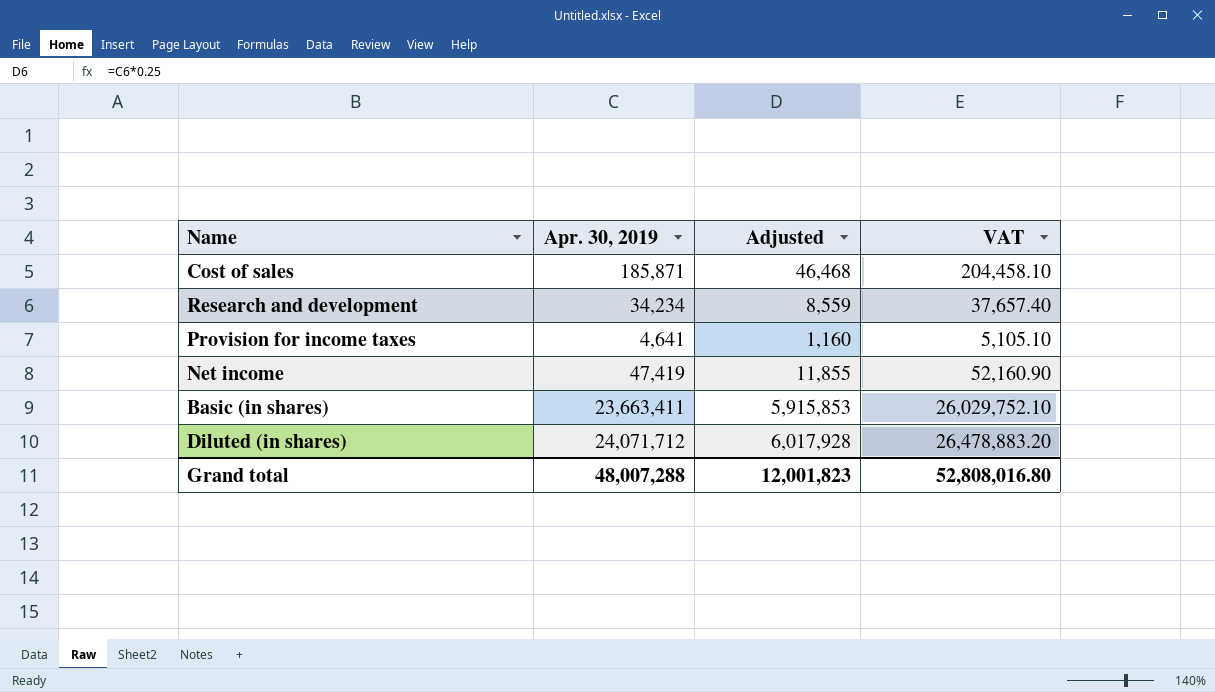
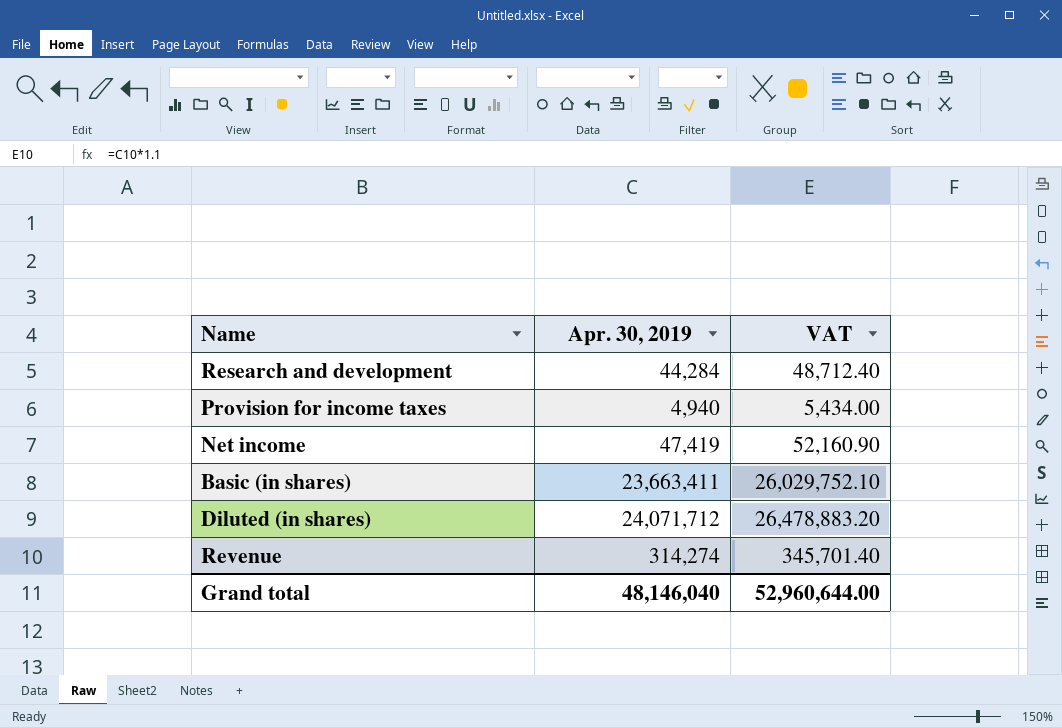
column Adjusted | formula: [Apr. 30, 2019] * 0.25 -> none
row Cost of sales: 185,871 | 46,468 | 204,458.10 -> none
Research and development | Apr. 30, 2019: 34,234 -> 44,284
Research and development | VAT: 37,657.40 -> 48,712.40
Provision for income taxes | Apr. 30, 2019: 4,641 -> 4,940
Provision for income taxes | VAT: 5,105.10 -> 5,434.00
row Revenue: none -> 314,274 | 345,701.40
Grand total | Apr. 30, 2019: 48,007,288 -> 48,146,040
Grand total | VAT: 52,808,016.80 -> 52,960,644.00

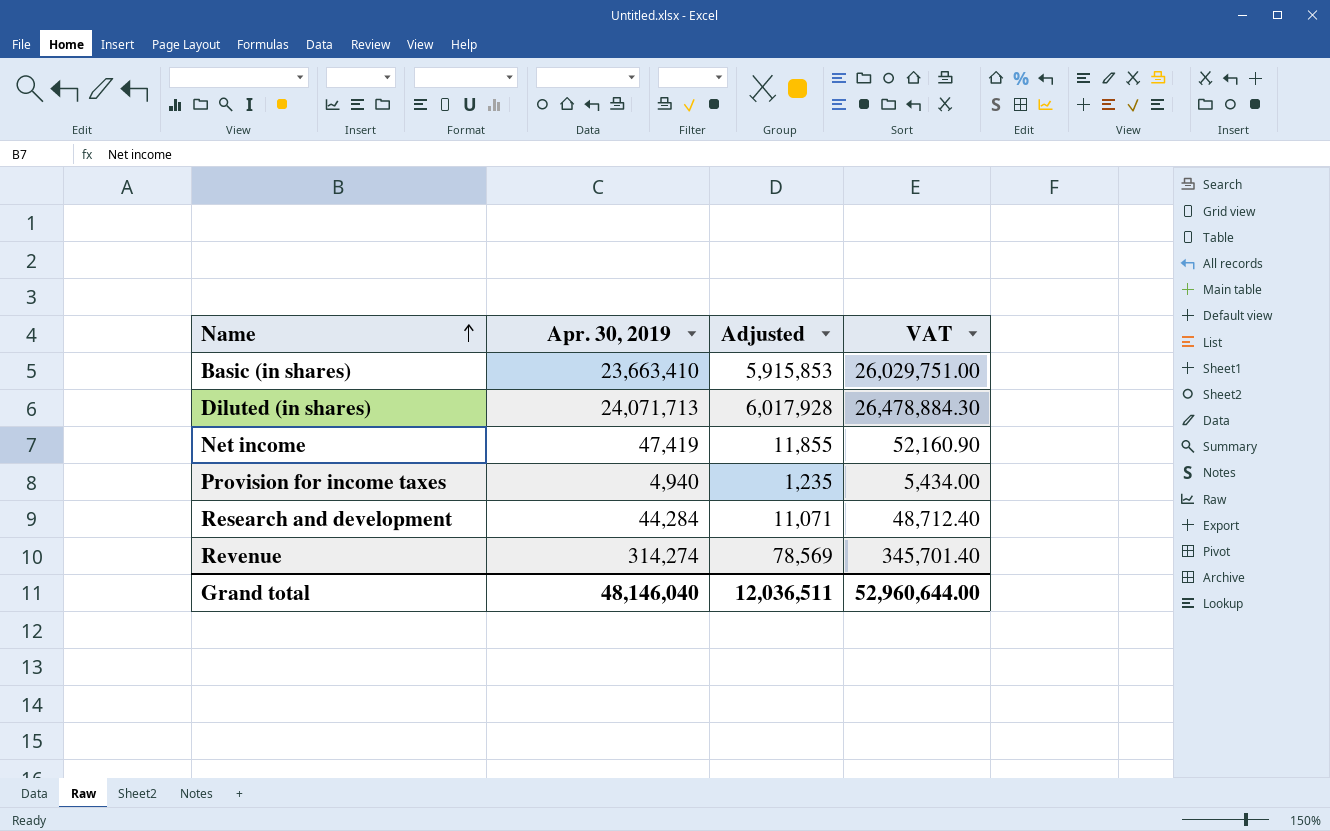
row order: none -> Name ascending
column Adjusted | formula: none -> [Apr. 30, 2019] * 0.25
Basic (in shares) | Apr. 30, 2019: 23,663,411 -> 23,663,410
Basic (in shares) | VAT: 26,029,752.10 -> 26,029,751.00
Diluted (in shares) | Apr. 30, 2019: 24,071,712 -> 24,071,713
Diluted (in shares) | VAT: 26,478,883.20 -> 26,478,884.30

